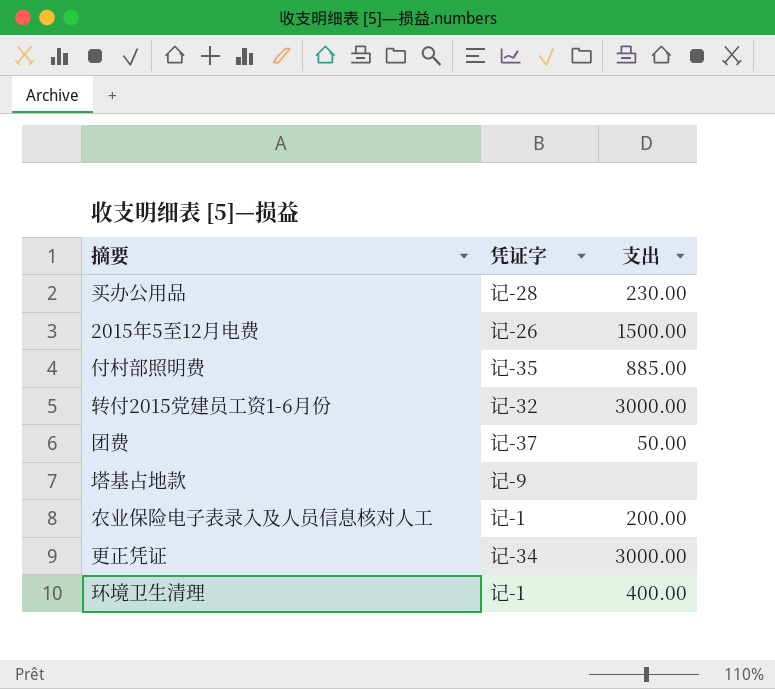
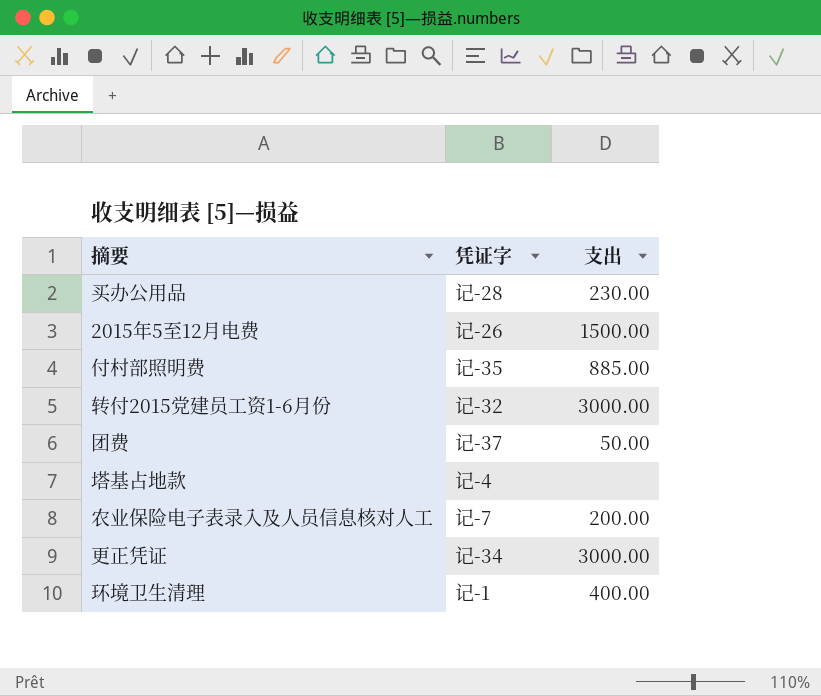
塔基占地款 | 凭证字: 记-9 -> 记-4
农业保险电子表录入及人员信息核对人工 | 凭证字: 记-1 -> 记-7

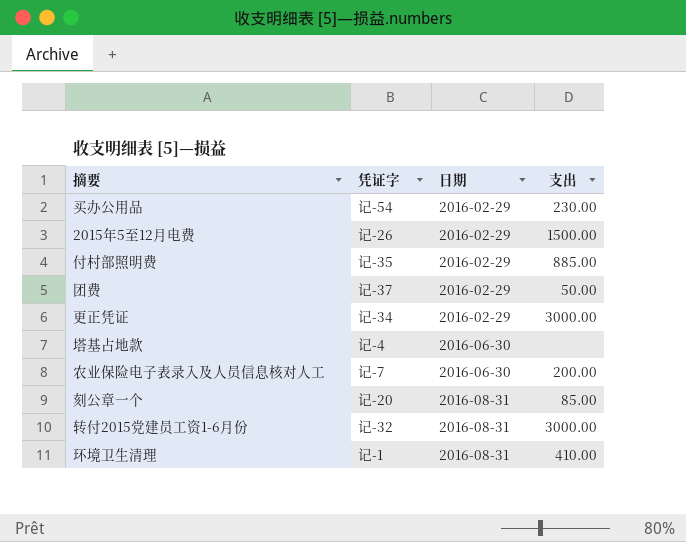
row order: none -> 日期 ascending
column 日期 | position: none -> 3
买办公用品 | 凭证字: 记-28 -> 记-54
row 刻公章一个: none -> 记-20 | 2016-08-31 | 85.00
环境卫生清理 | 支出: 400.00 -> 410.00

